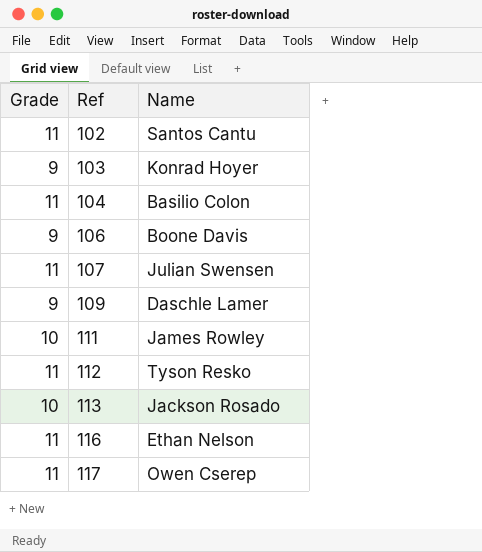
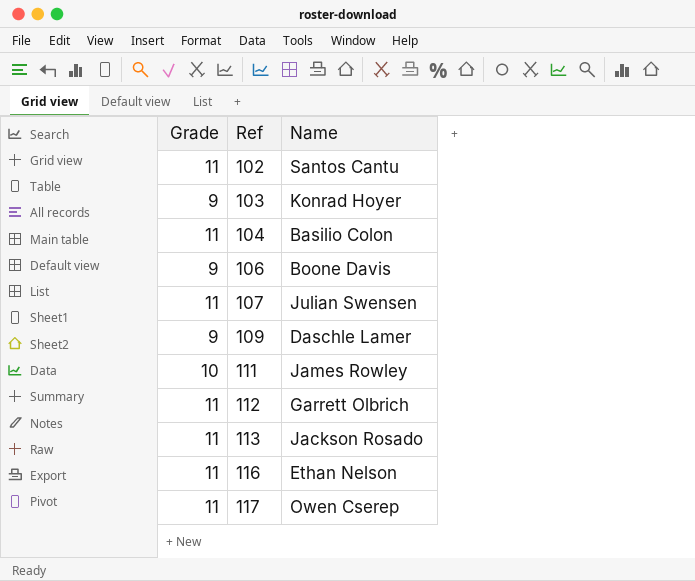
112 | Name: Tyson Resko -> Garrett Olbrich
113 | Grade: 10 -> 11

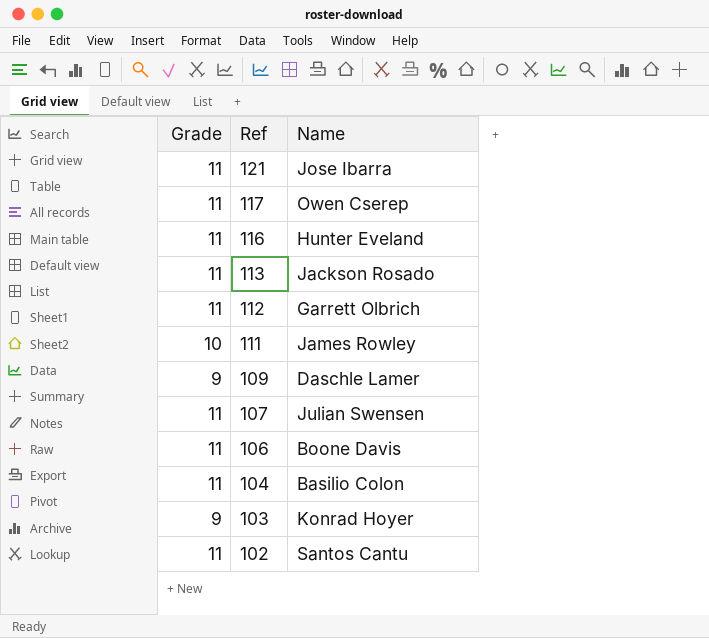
row order: Ref ascending -> Ref descending
row 121: none -> 11 | Jose Ibarra
116 | Name: Ethan Nelson -> Hunter Eveland
106 | Grade: 9 -> 11

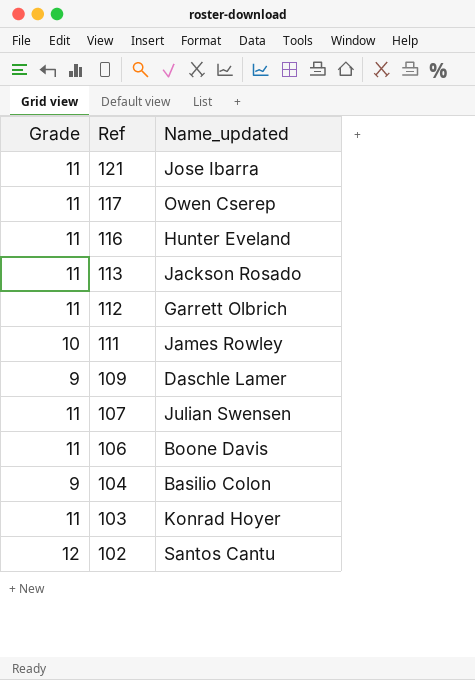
column name: Name -> Name_updated
104 | Grade: 11 -> 9
103 | Grade: 9 -> 11
102 | Grade: 11 -> 12

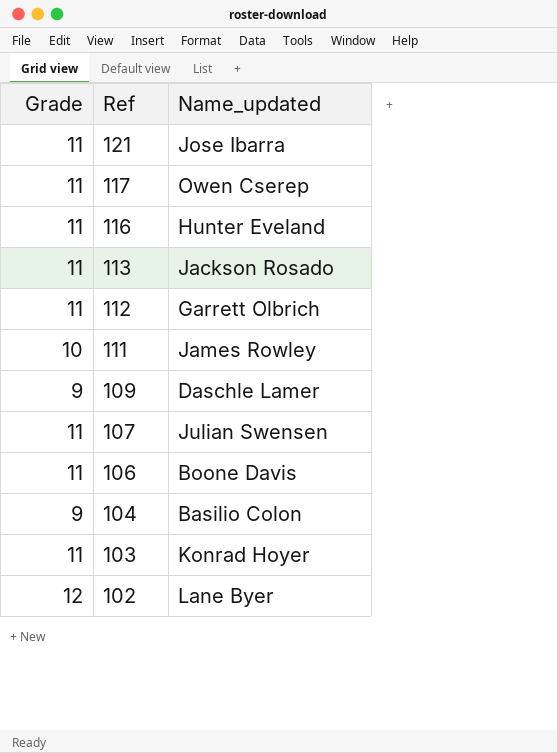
102 | Name_updated: Santos Cantu -> Lane Byer

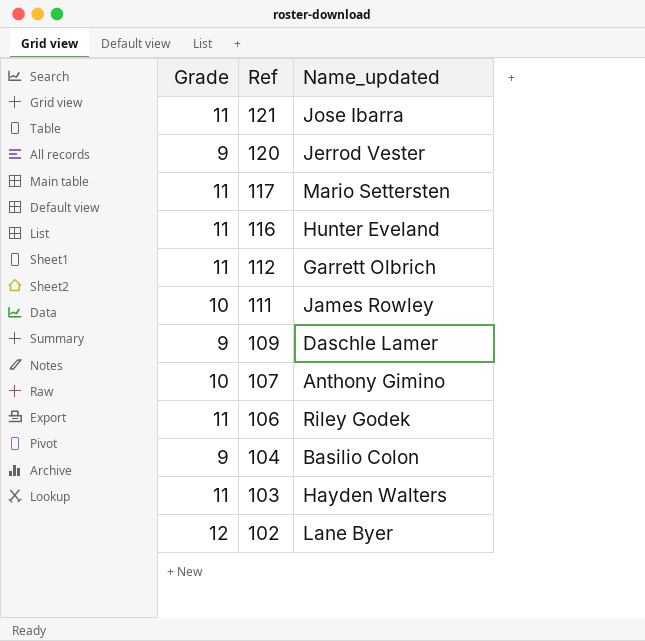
row 113: 11 | Jackson Rosado -> none
row 120: none -> 9 | Jerrod Vester
117 | Name_updated: Owen Cserep -> Mario Settersten
107 | Grade: 11 -> 10
107 | Name_updated: Julian Swensen -> Anthony Gimino
106 | Name_updated: Boone Davis -> Riley Godek
103 | Name_updated: Konrad Hoyer -> Hayden Walters

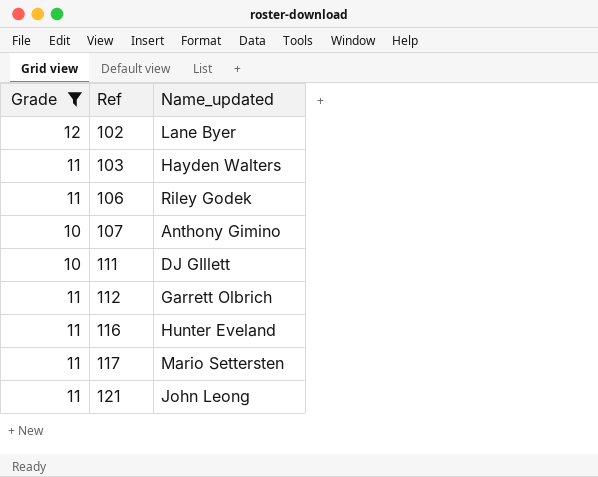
filter: none -> Grade != 9
row order: Ref descending -> Ref ascending
111 | Name_updated: James Rowley -> DJ GIllett
121 | Name_updated: Jose Ibarra -> John Leong

